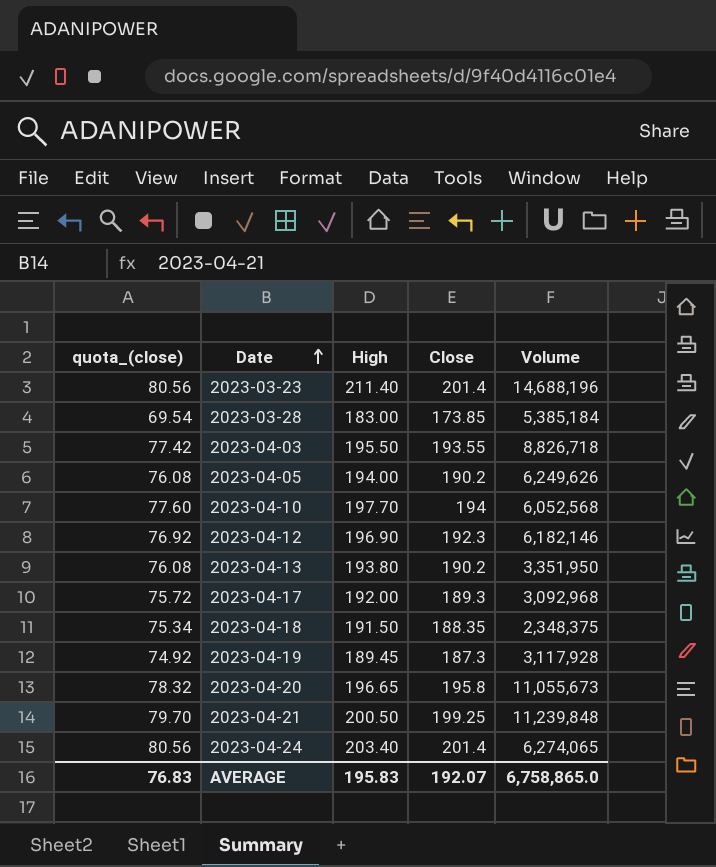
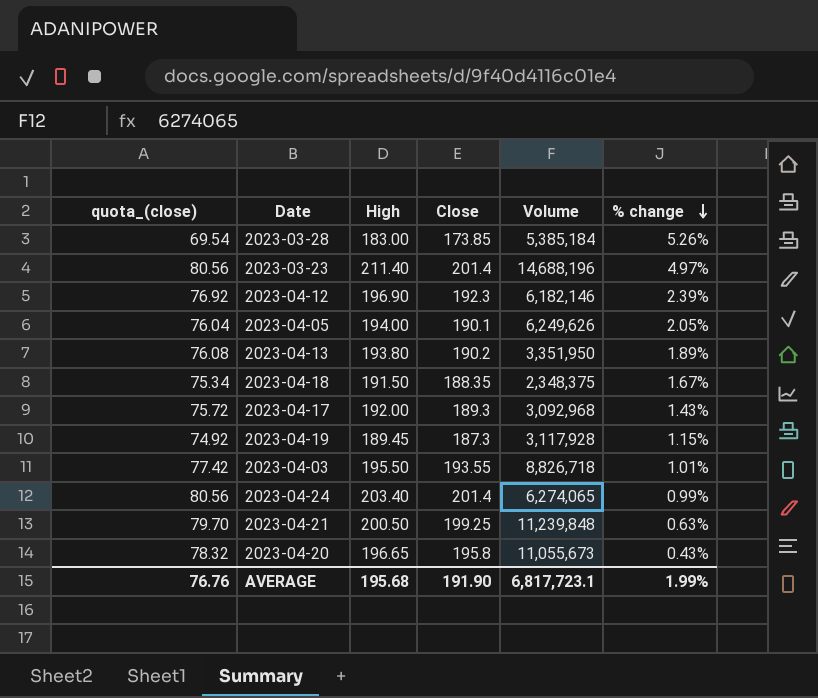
row order: Date ascending -> % change descending
column % change | formula: none -> ([High] - [Close]) / [Close]
row 2023-04-10: 77.60 | 197.70 | 194 | 6,052,568 -> none
2023-04-05 | quota_(close): 76.08 -> 76.04
2023-04-05 | Close: 190.2 -> 190.1
AVERAGE | quota_(close): 76.83 -> 76.76
AVERAGE | High: 195.83 -> 195.68
AVERAGE | Close: 192.07 -> 191.90
AVERAGE | Volume: 6,758,865.0 -> 6,817,723.1

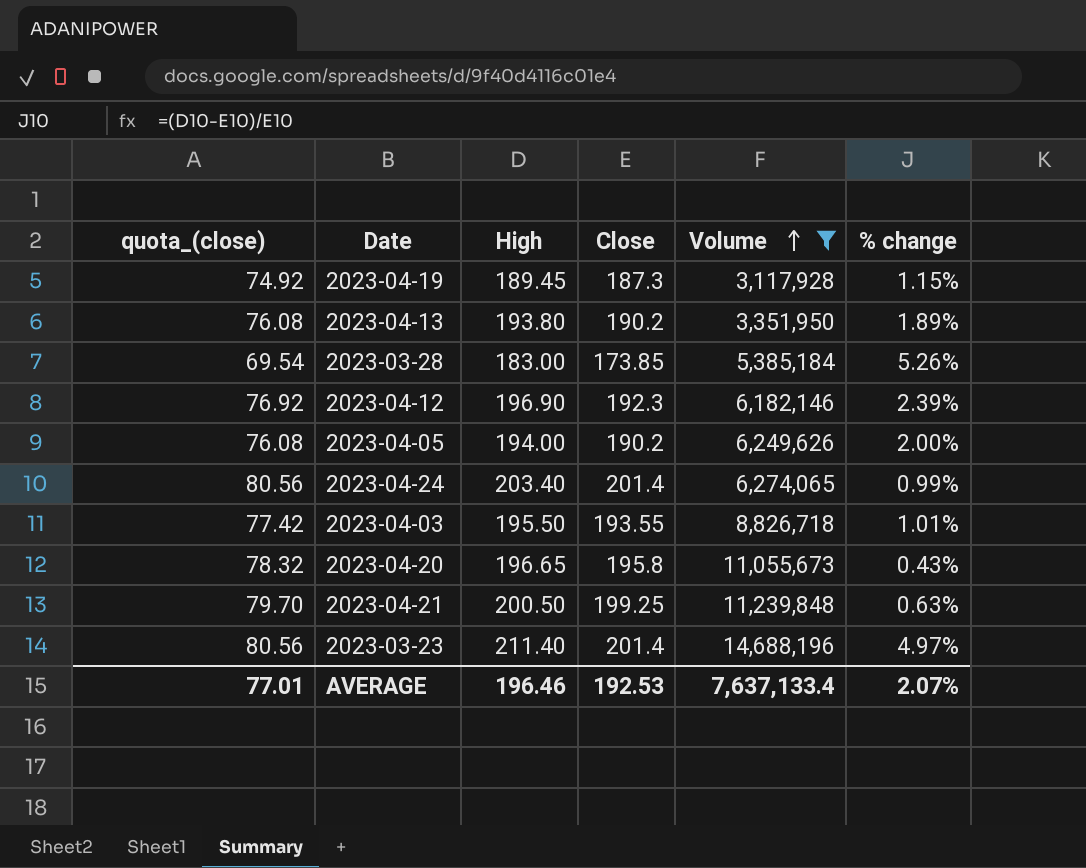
filter: none -> Volume >= 3,117,928
row order: % change descending -> Volume ascending
2023-04-05 | quota_(close): 76.04 -> 76.08
2023-04-05 | Close: 190.1 -> 190.2
2023-04-05 | % change: 2.05% -> 2.00%
AVERAGE | quota_(close): 76.76 -> 77.01
AVERAGE | High: 195.68 -> 196.46
AVERAGE | Close: 191.90 -> 192.53
AVERAGE | Volume: 6,817,723.1 -> 7,637,133.4
AVERAGE | % change: 1.99% -> 2.07%

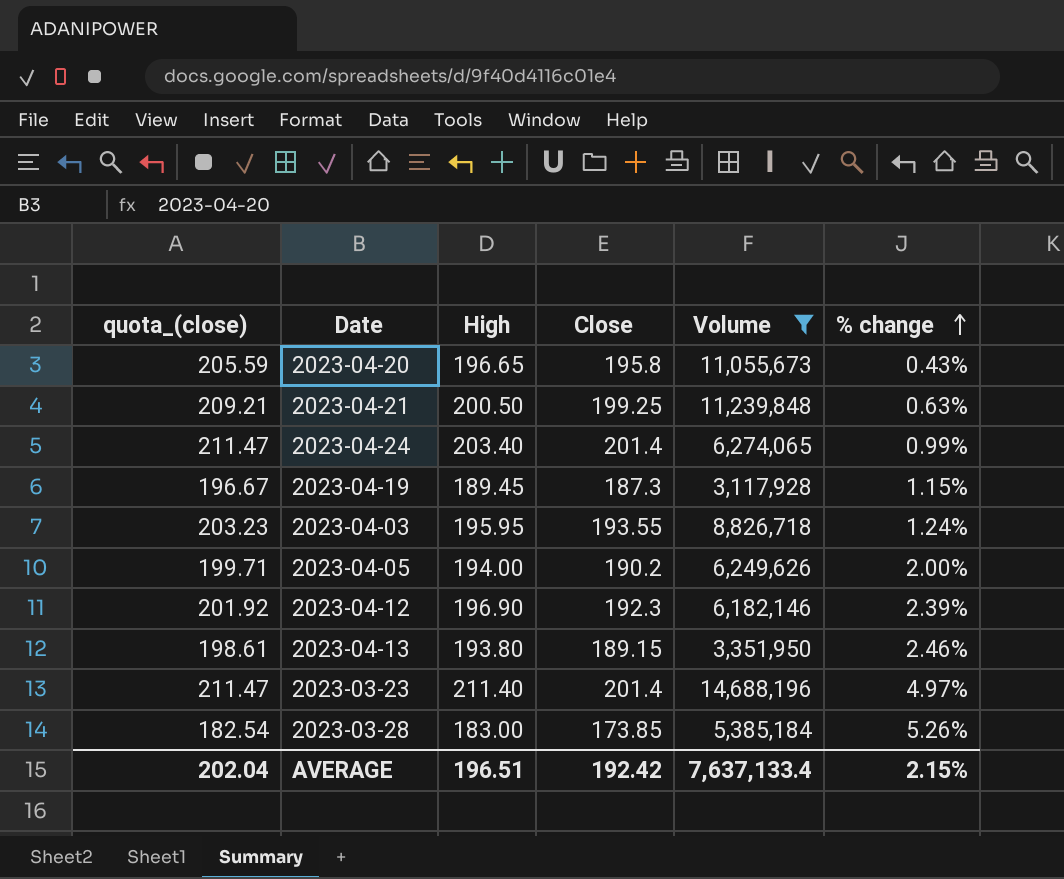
row order: Volume ascending -> % change ascending
column quota_(close) | formula: [Close] * 0.4 -> [Close] * 1.05
2023-04-03 | High: 195.50 -> 195.95
2023-04-03 | % change: 1.01% -> 1.24%
2023-04-13 | Close: 190.2 -> 189.15
2023-04-13 | % change: 1.89% -> 2.46%
AVERAGE | quota_(close): 77.01 -> 202.04
AVERAGE | High: 196.46 -> 196.51
AVERAGE | Close: 192.53 -> 192.42
AVERAGE | % change: 2.07% -> 2.15%

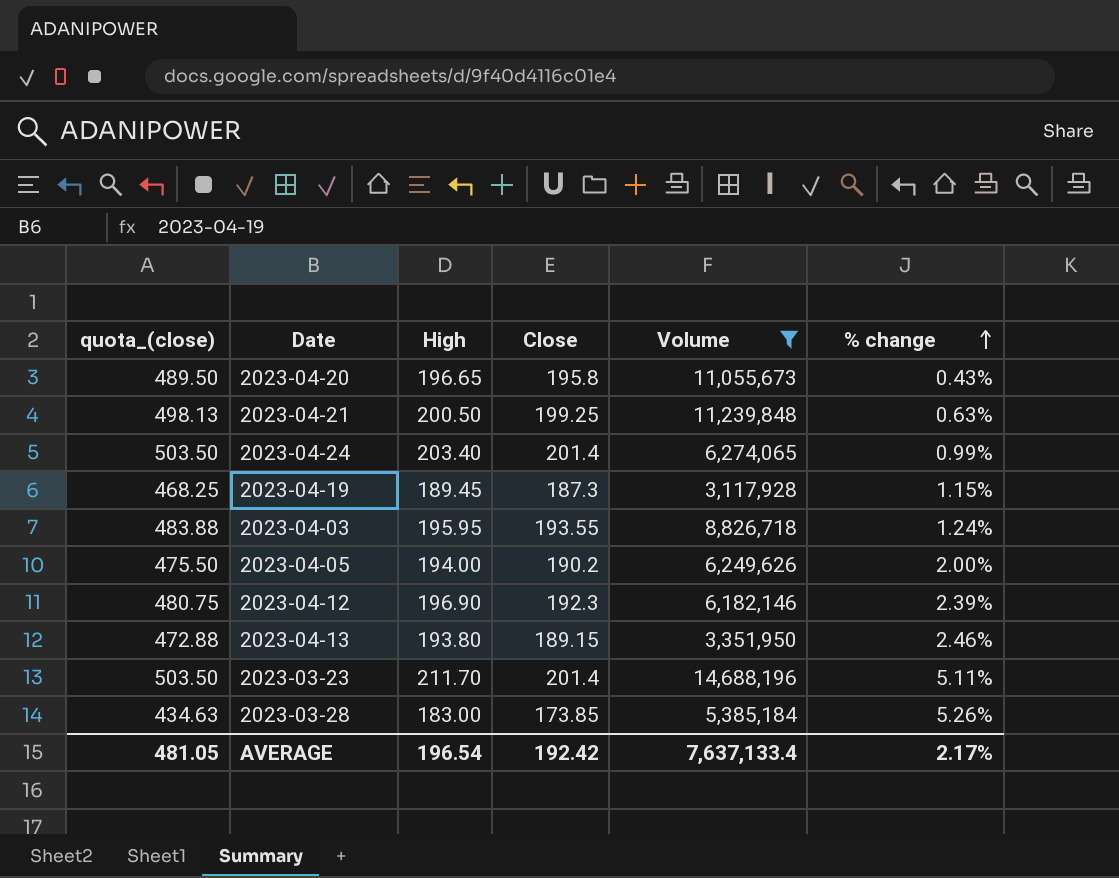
column quota_(close) | formula: [Close] * 1.05 -> [Close] * 2.5
2023-03-23 | High: 211.40 -> 211.70
2023-03-23 | % change: 4.97% -> 5.11%
AVERAGE | quota_(close): 202.04 -> 481.05
AVERAGE | High: 196.51 -> 196.54
AVERAGE | % change: 2.15% -> 2.17%

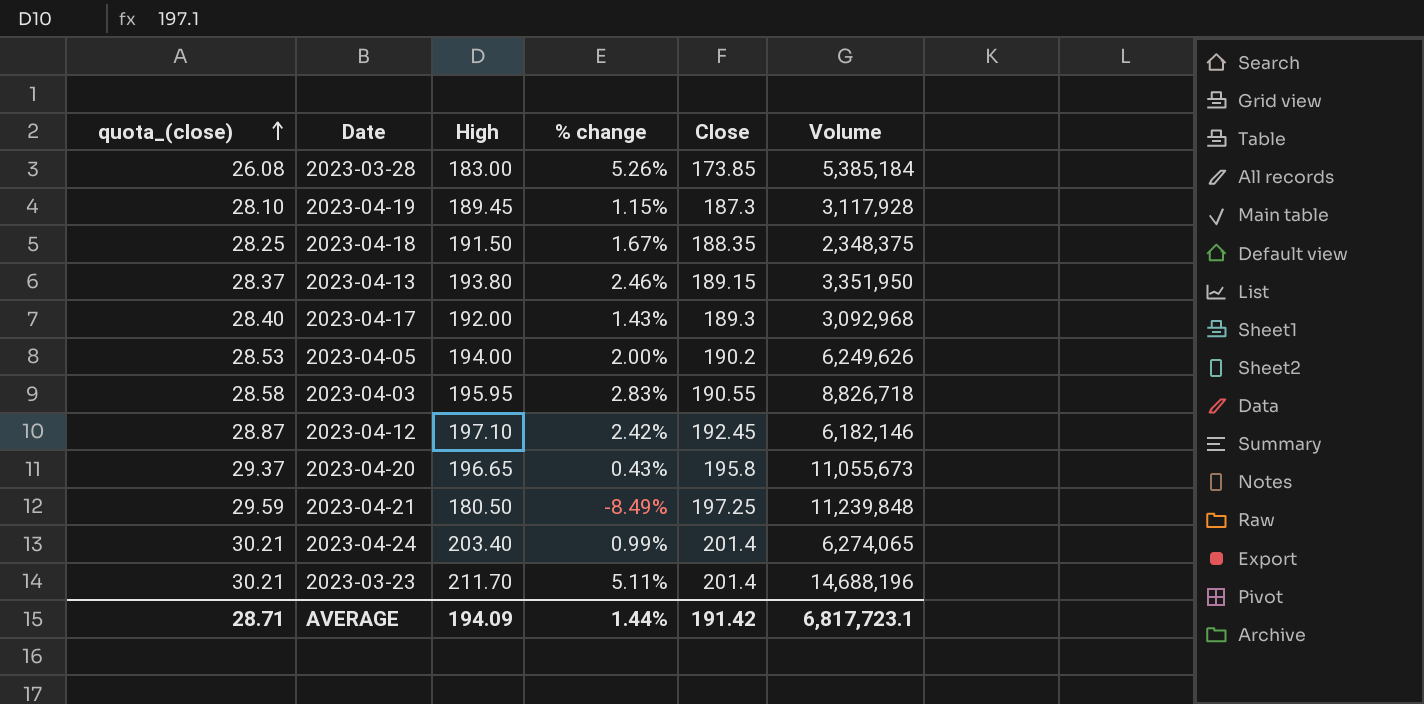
filter: Volume >= 3,117,928 -> none
row order: % change ascending -> quota_(close) ascending
column quota_(close) | formula: [Close] * 2.5 -> [Close] * 0.15
column % change | position: 6 -> 4
2023-04-03 | % change: 1.24% -> 2.83%
2023-04-03 | Close: 193.55 -> 190.55
2023-04-12 | High: 196.90 -> 197.10
2023-04-12 | % change: 2.39% -> 2.42%
2023-04-12 | Close: 192.3 -> 192.45
2023-04-21 | High: 200.50 -> 180.50
2023-04-21 | % change: 0.63% -> -8.49%
2023-04-21 | Close: 199.25 -> 197.25
AVERAGE | quota_(close): 481.05 -> 28.71
AVERAGE | High: 196.54 -> 194.09
AVERAGE | % change: 2.17% -> 1.44%
AVERAGE | Close: 192.42 -> 191.42
AVERAGE | Volume: 7,637,133.4 -> 6,817,723.1

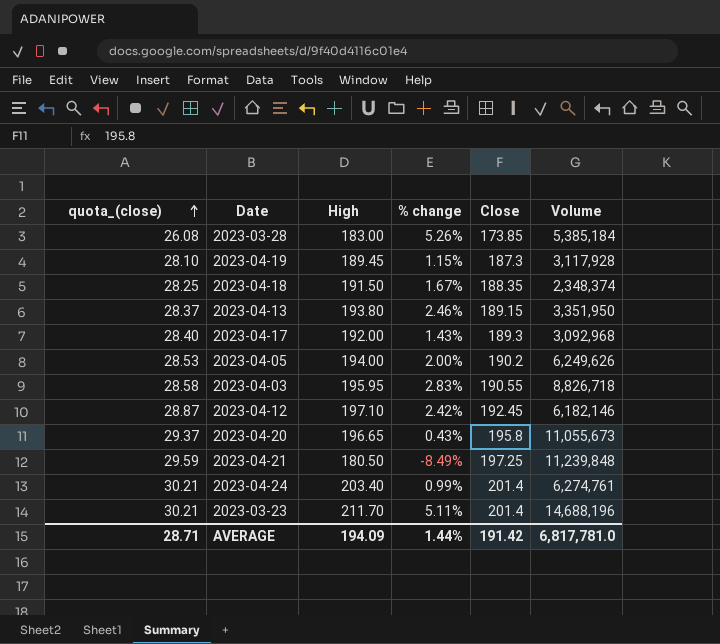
2023-04-18 | Volume: 2,348,375 -> 2,348,374
2023-04-24 | Volume: 6,274,065 -> 6,274,761
AVERAGE | Volume: 6,817,723.1 -> 6,817,781.0

